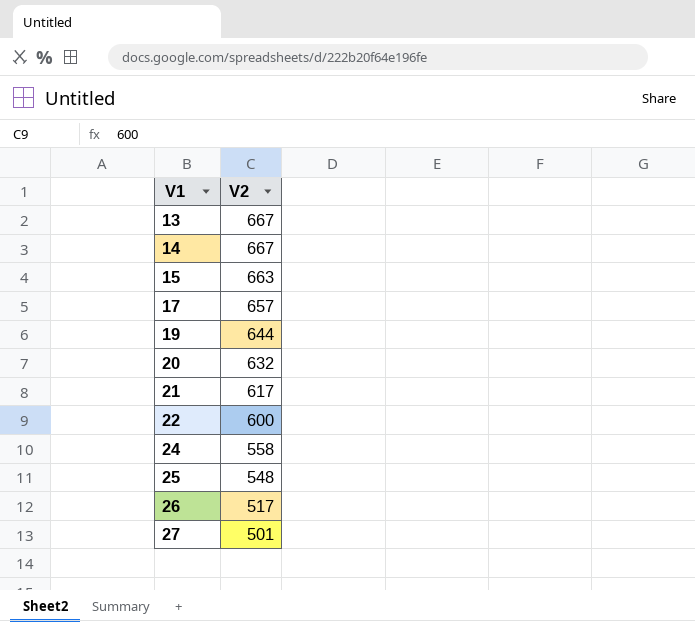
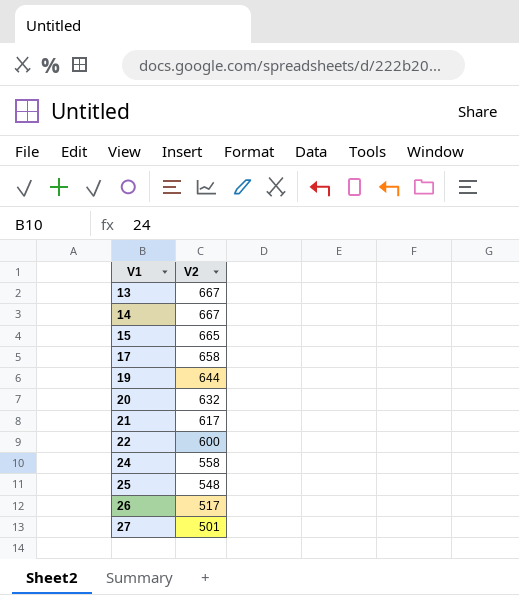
15 | V2: 663 -> 665
17 | V2: 657 -> 658

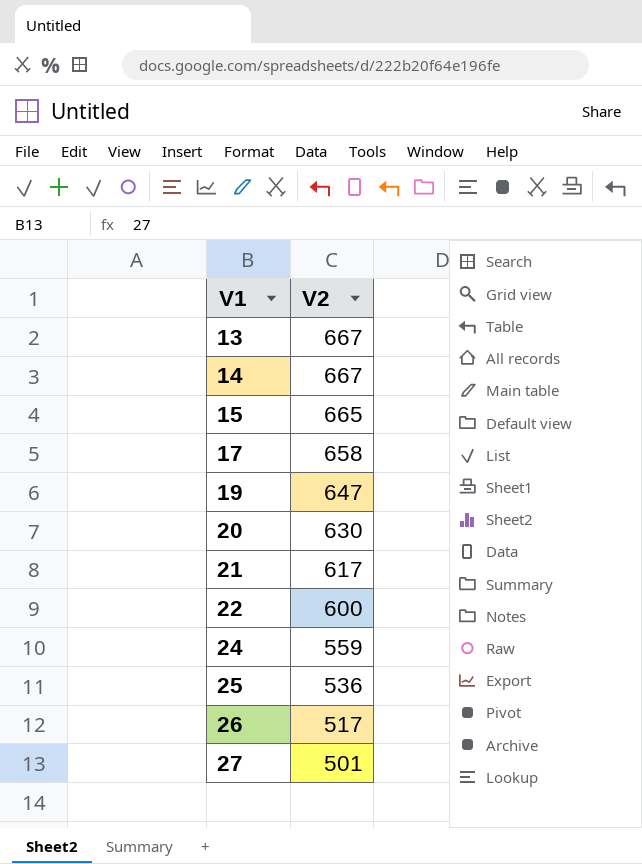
19 | V2: 644 -> 647
20 | V2: 632 -> 630
24 | V2: 558 -> 559
25 | V2: 548 -> 536

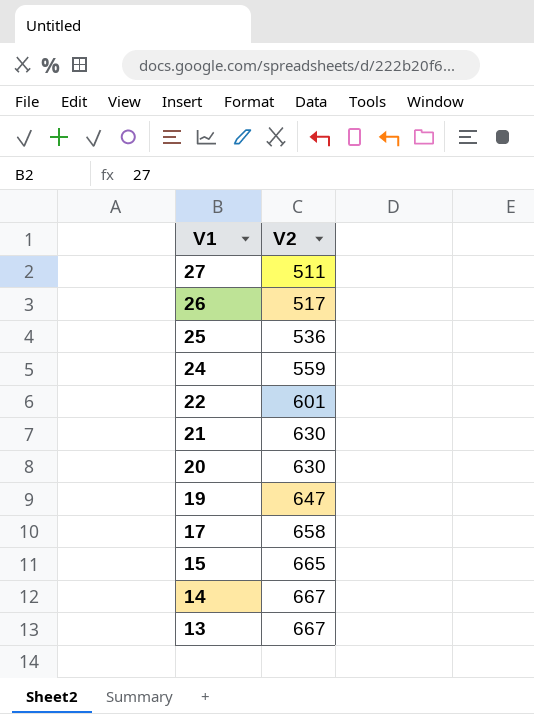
row order: V1 ascending -> V1 descending
27 | V2: 501 -> 511
22 | V2: 600 -> 601
21 | V2: 617 -> 630

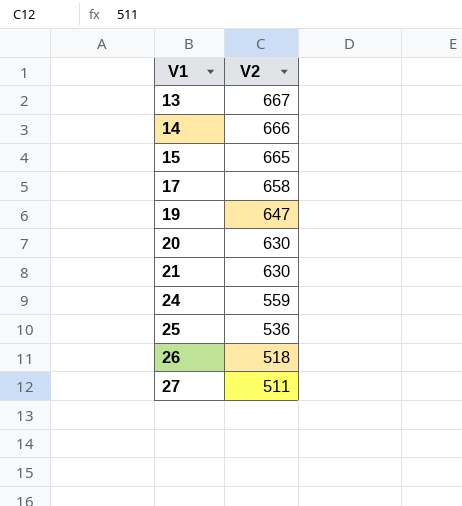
row order: V1 descending -> V1 ascending
row 22: 601 -> none
14 | V2: 667 -> 666
26 | V2: 517 -> 518

